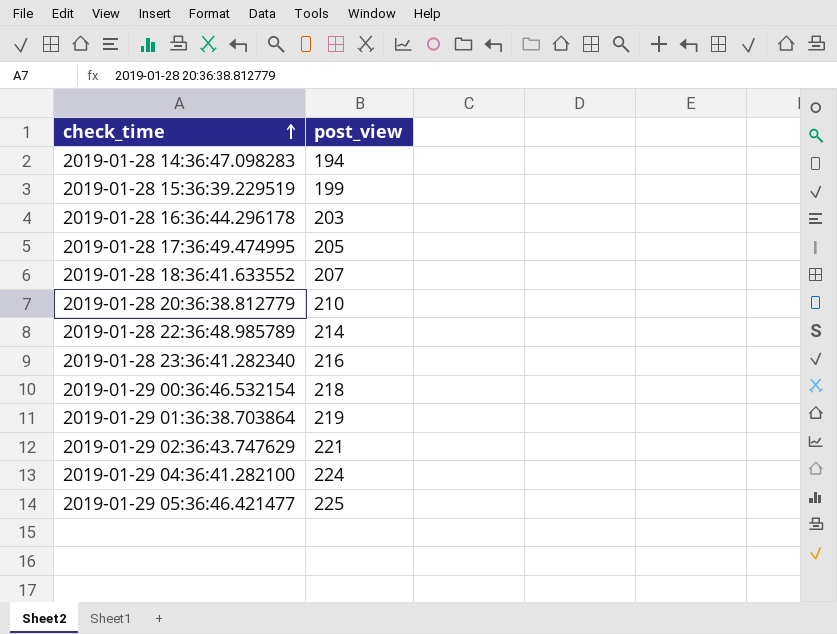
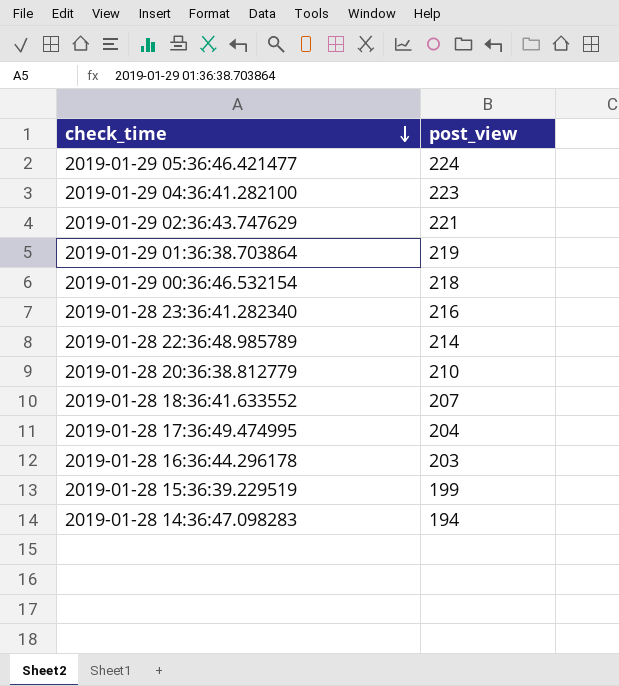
row order: check_time ascending -> check_time descending
2019-01-29 05:36:46.421477 | post_view: 225 -> 224
2019-01-29 04:36:41.282100 | post_view: 224 -> 223
2019-01-28 17:36:49.474995 | post_view: 205 -> 204

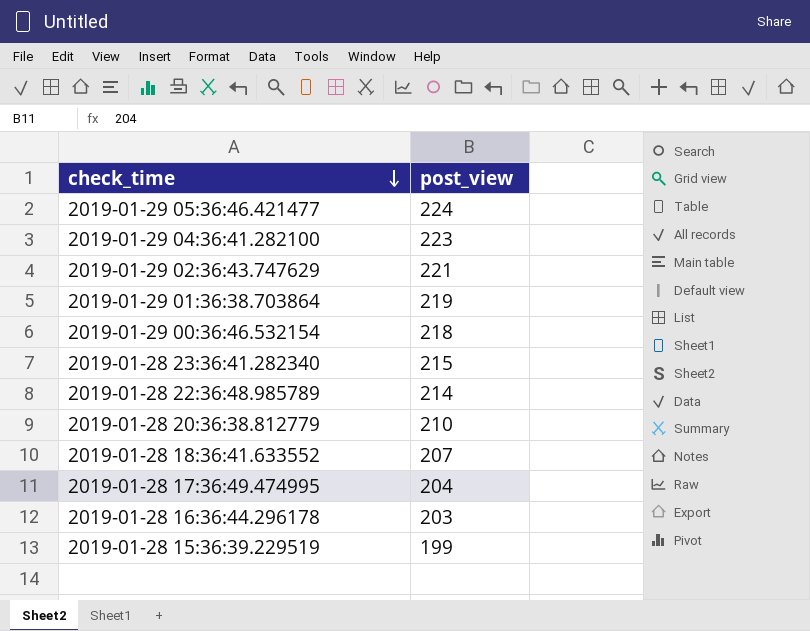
row 2019-01-28 14:36:47.098283: 194 -> none
2019-01-28 23:36:41.282340 | post_view: 216 -> 215

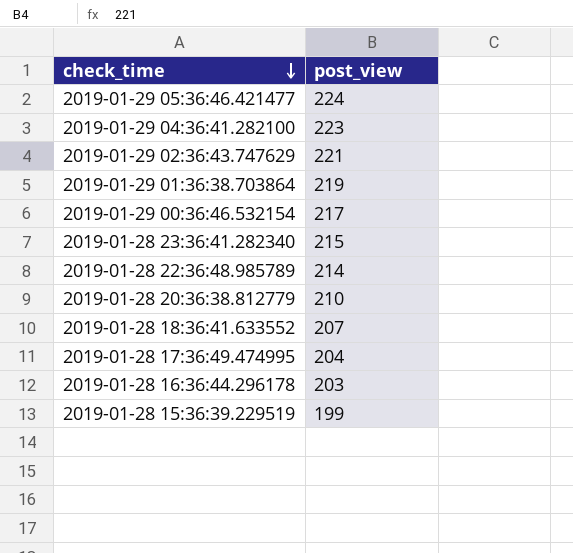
2019-01-29 00:36:46.532154 | post_view: 218 -> 217

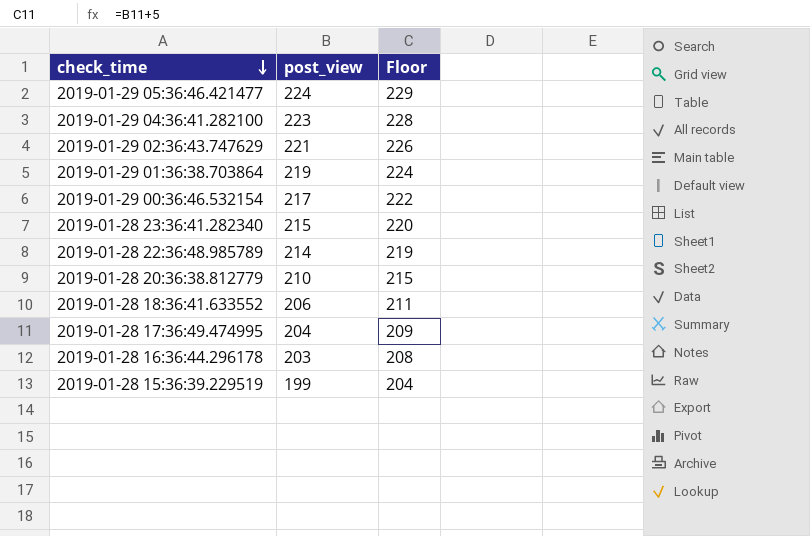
column Floor | formula: none -> [post_view] + 5
2019-01-28 18:36:41.633552 | post_view: 207 -> 206

